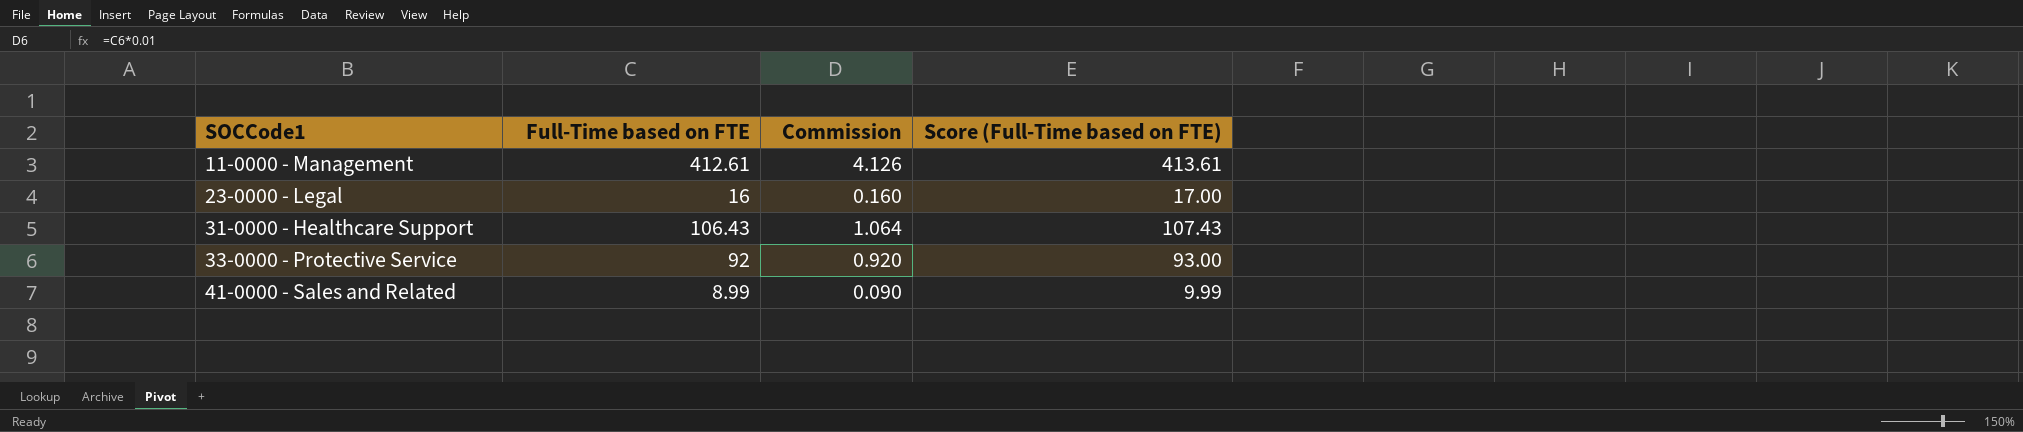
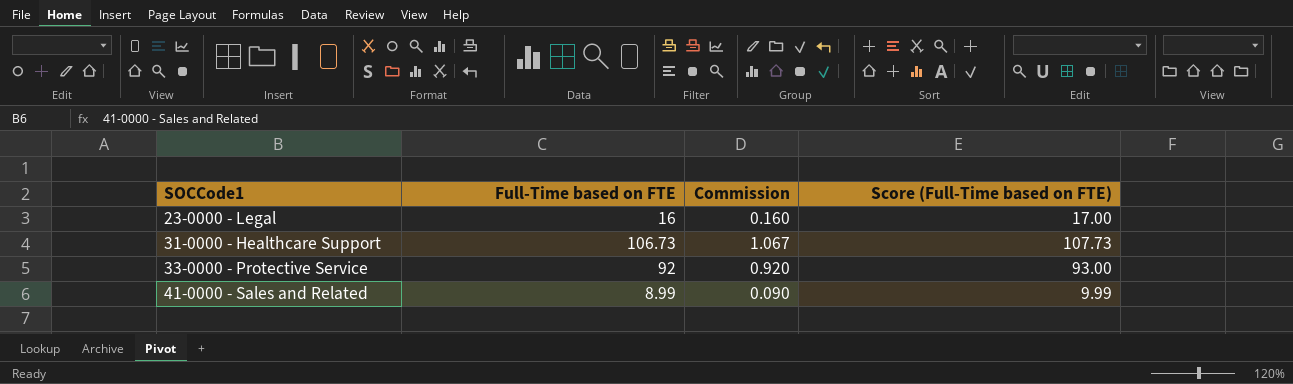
row 11-0000 - Management: 412.61 | 4.126 | 413.61 -> none
31-0000 - Healthcare Support | Full-Time based on FTE: 106.43 -> 106.73
31-0000 - Healthcare Support | Commission: 1.064 -> 1.067
31-0000 - Healthcare Support | Score (Full-Time based on FTE): 107.43 -> 107.73

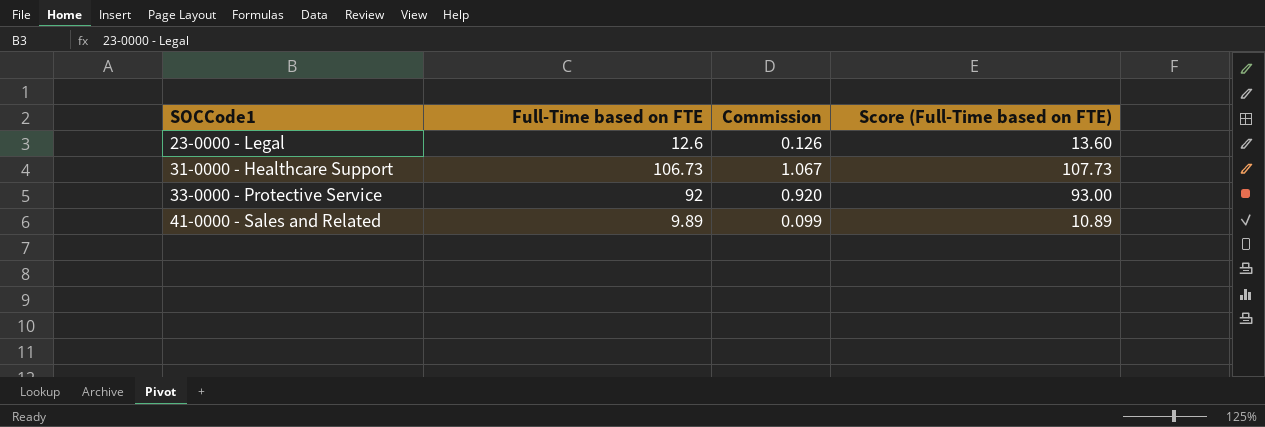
23-0000 - Legal | Full-Time based on FTE: 16 -> 12.6
23-0000 - Legal | Commission: 0.160 -> 0.126
23-0000 - Legal | Score (Full-Time based on FTE): 17.00 -> 13.60
41-0000 - Sales and Related | Full-Time based on FTE: 8.99 -> 9.89
41-0000 - Sales and Related | Commission: 0.090 -> 0.099
41-0000 - Sales and Related | Score (Full-Time based on FTE): 9.99 -> 10.89

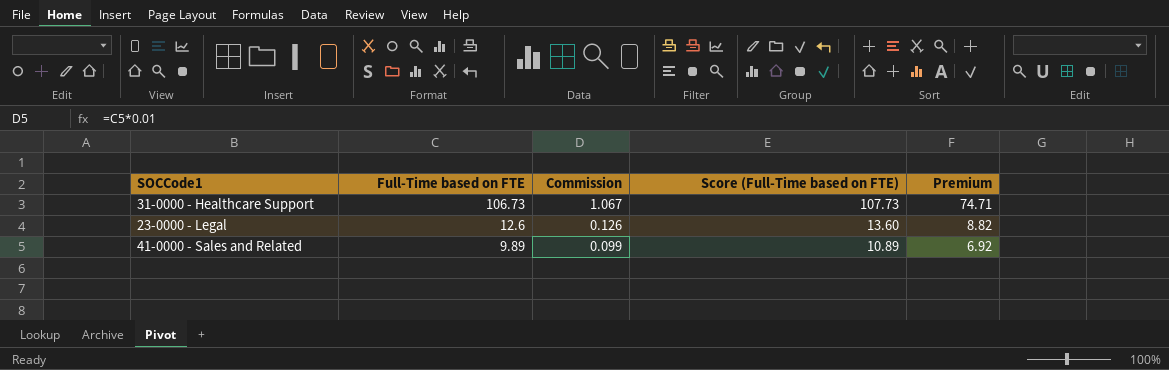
row order: SOCCode1 ascending -> Full-Time based on FTE descending
column Premium | formula: none -> [Full-Time based on FTE] * 0.7
row 33-0000 - Protective Service: 92 | 0.920 | 93.00 -> none

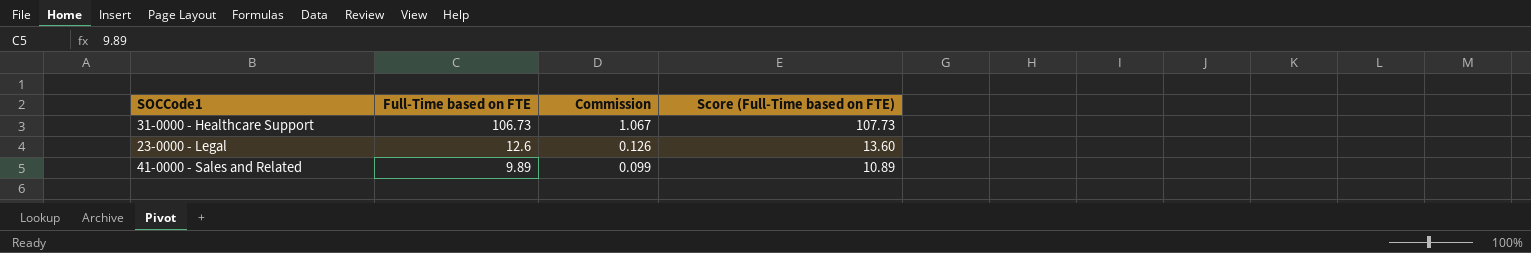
column Premium | formula: [Full-Time based on FTE] * 0.7 -> none

